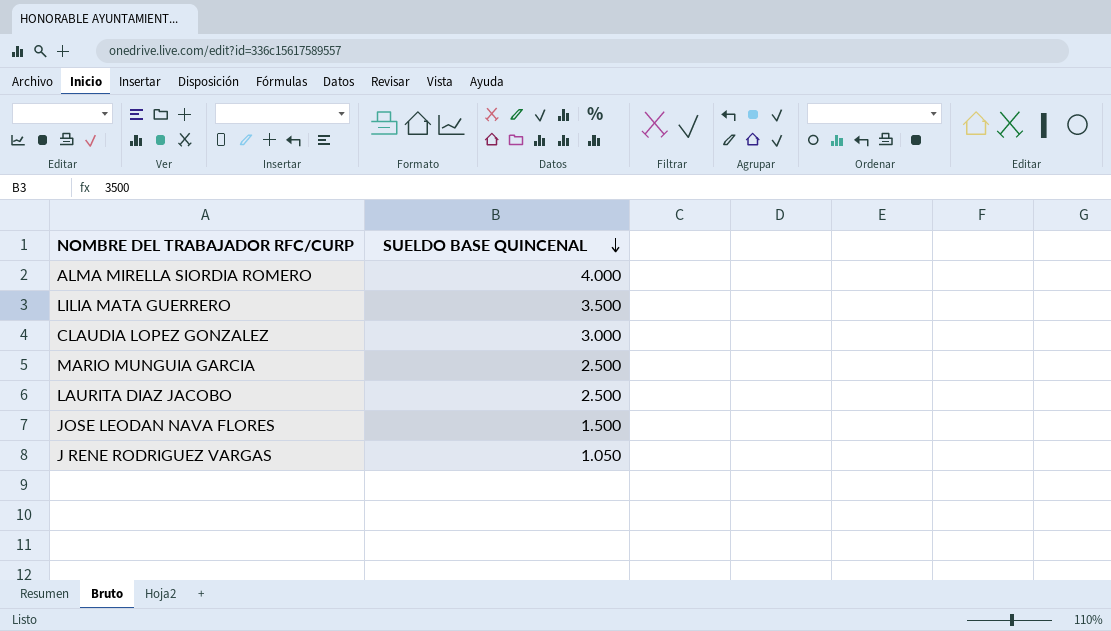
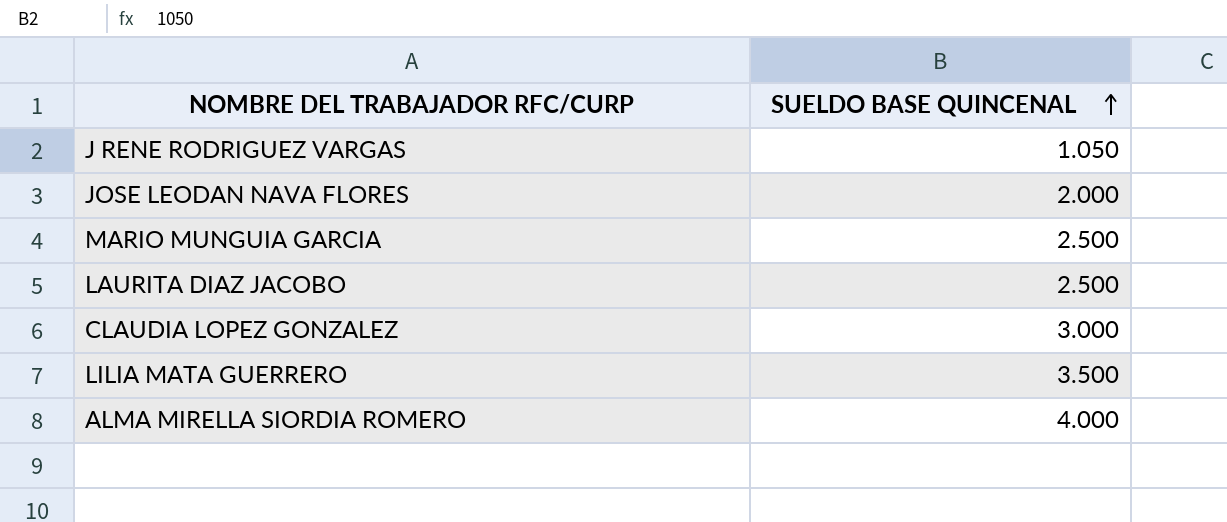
row order: SUELDO BASE QUINCENAL descending -> SUELDO BASE QUINCENAL ascending
JOSE LEODAN NAVA FLORES | SUELDO BASE QUINCENAL: 1.500 -> 2.000

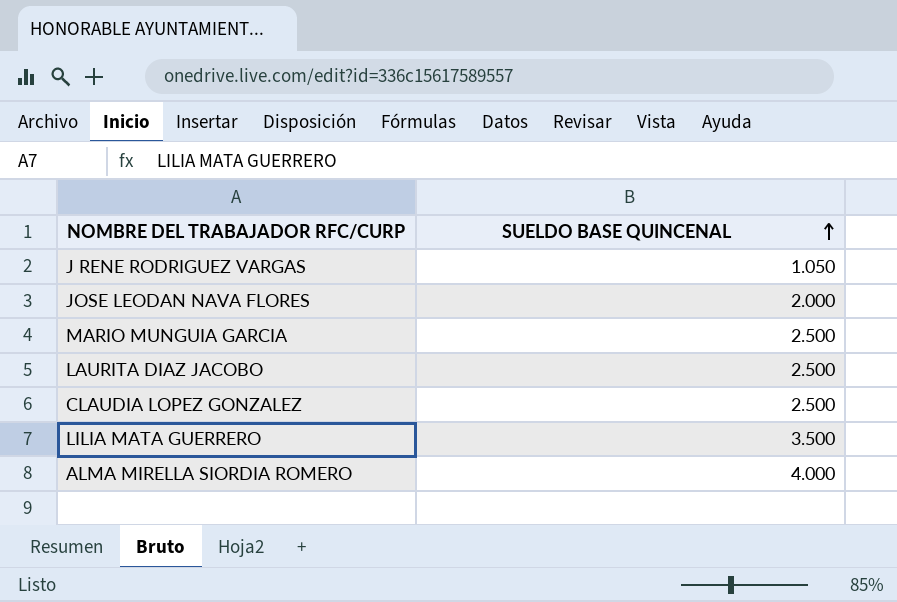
CLAUDIA LOPEZ GONZALEZ | SUELDO BASE QUINCENAL: 3.000 -> 2.500

